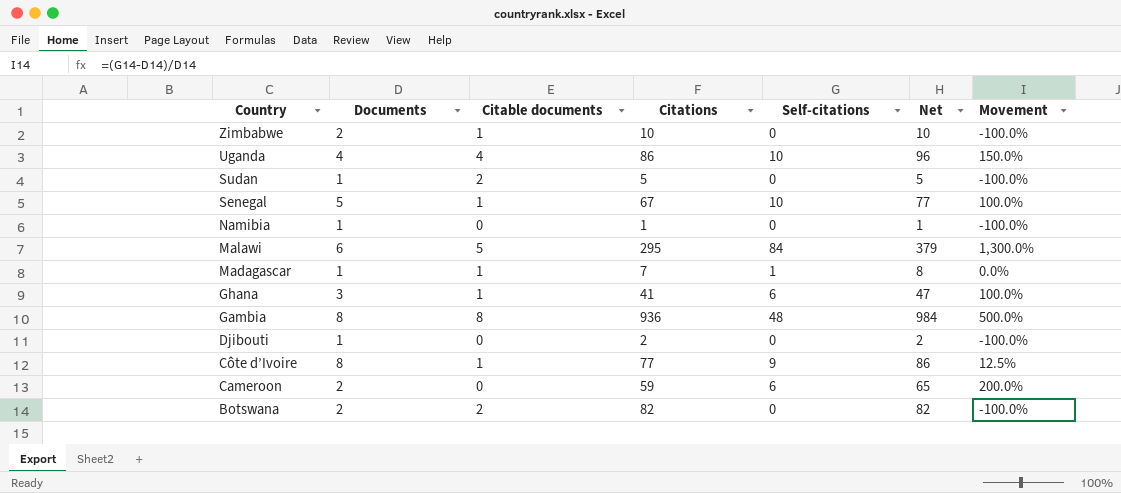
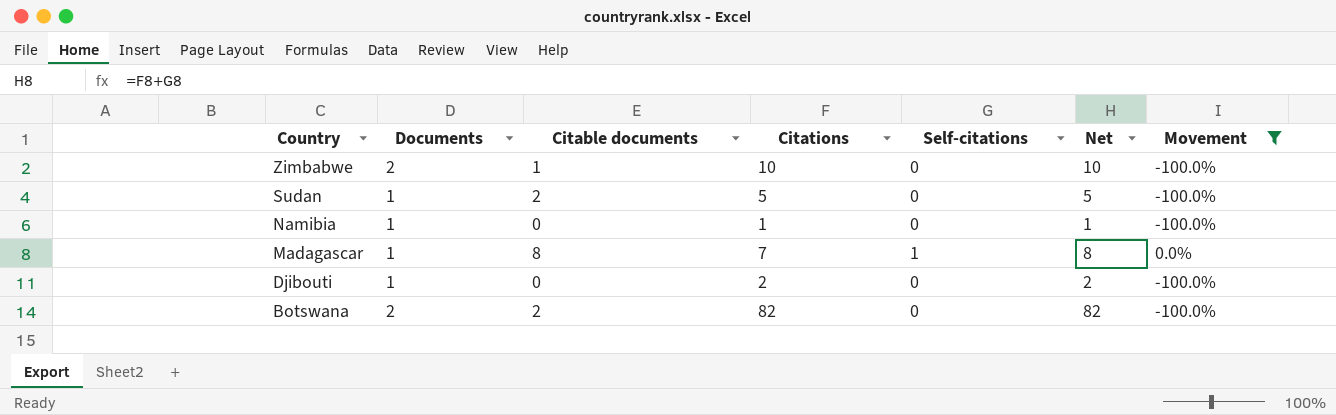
filter: none -> Movement <= 0.0%
Madagascar | Citable documents: 1 -> 8

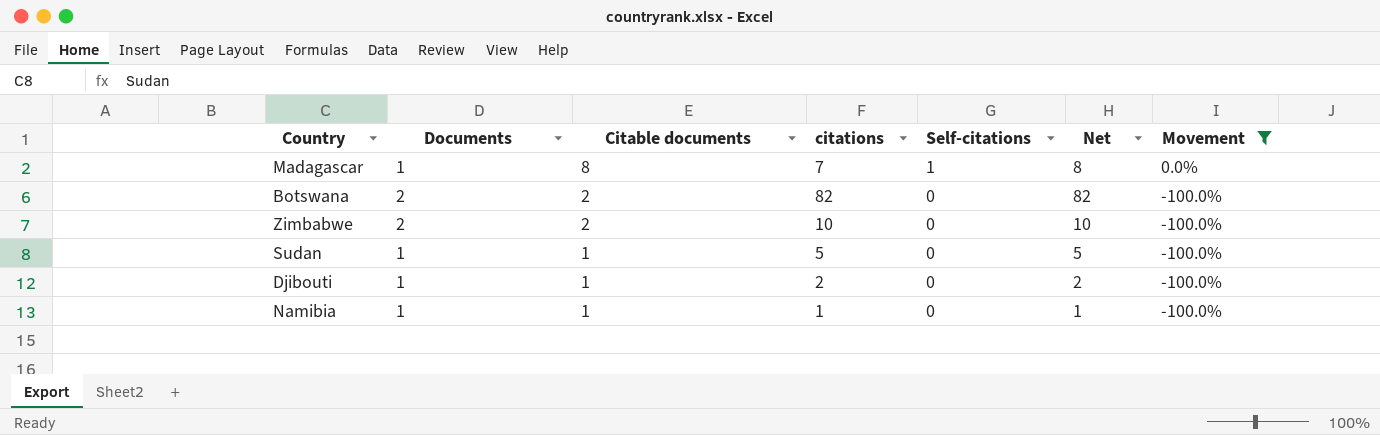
row order: Country descending -> Citable documents descending
column name: Citations -> citations
Zimbabwe | Citable documents: 1 -> 2
Sudan | Citable documents: 2 -> 1
Djibouti | Citable documents: 0 -> 1
Namibia | Citable documents: 0 -> 1

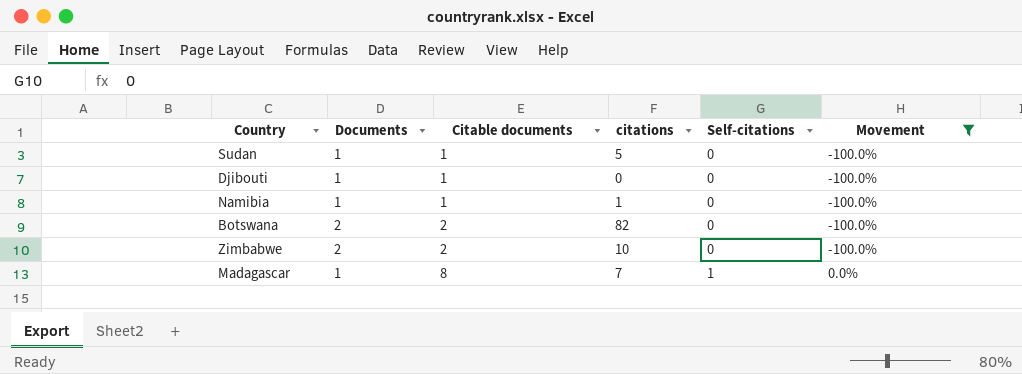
row order: Citable documents descending -> Citable documents ascending
column Net | formula: [citations] + [Self-citations] -> none
Djibouti | citations: 2 -> 0

